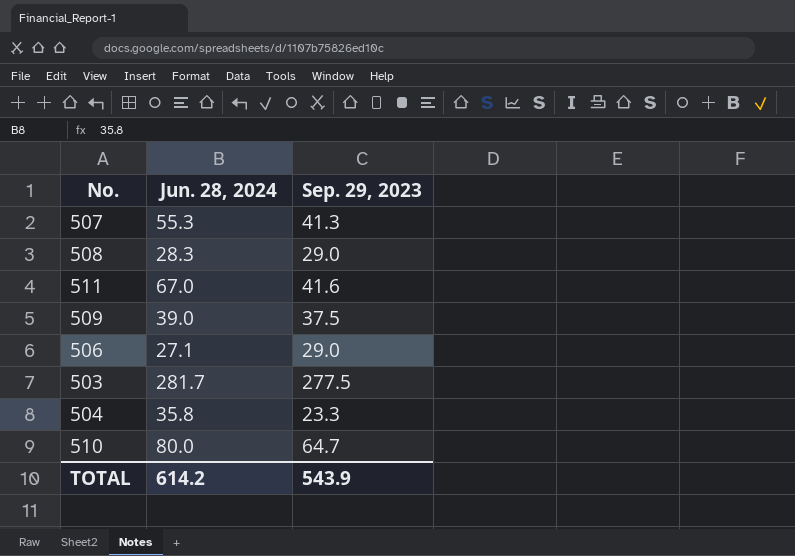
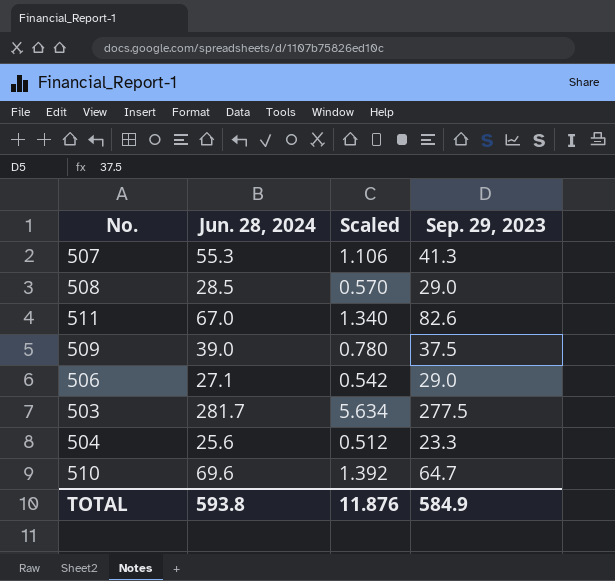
column Scaled | formula: none -> [Jun. 28, 2024] * 0.02
508 | Jun. 28, 2024: 28.3 -> 28.5
511 | Sep. 29, 2023: 41.6 -> 82.6
504 | Jun. 28, 2024: 35.8 -> 25.6
510 | Jun. 28, 2024: 80.0 -> 69.6
TOTAL | Jun. 28, 2024: 614.2 -> 593.8
TOTAL | Sep. 29, 2023: 543.9 -> 584.9

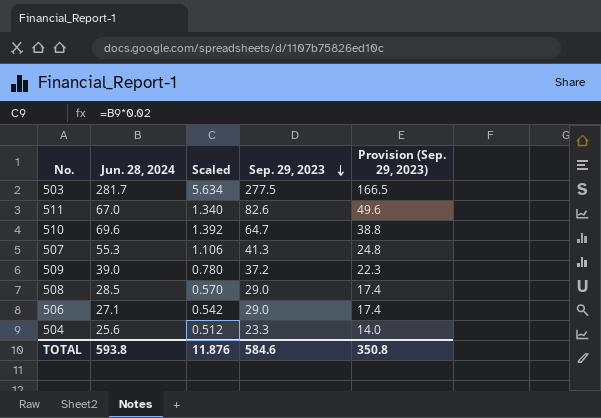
row order: none -> Sep. 29, 2023 descending
column Provision (Sep. 29, 2023) | formula: none -> [Sep. 29, 2023] * 0.6
509 | Sep. 29, 2023: 37.5 -> 37.2
TOTAL | Sep. 29, 2023: 584.9 -> 584.6

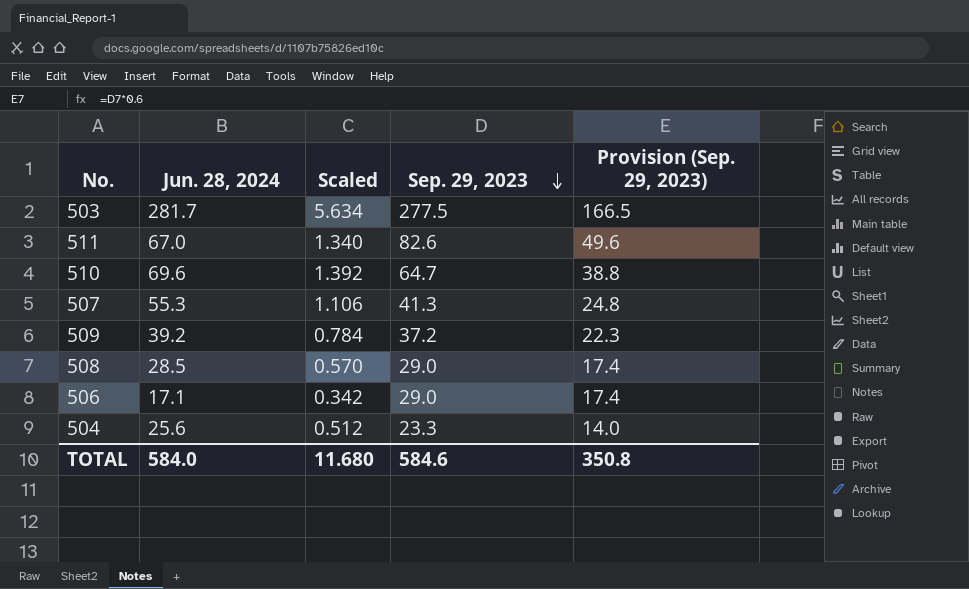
509 | Jun. 28, 2024: 39.0 -> 39.2
509 | Scaled: 0.780 -> 0.784
506 | Jun. 28, 2024: 27.1 -> 17.1
506 | Scaled: 0.542 -> 0.342
TOTAL | Jun. 28, 2024: 593.8 -> 584.0
TOTAL | Scaled: 11.876 -> 11.680

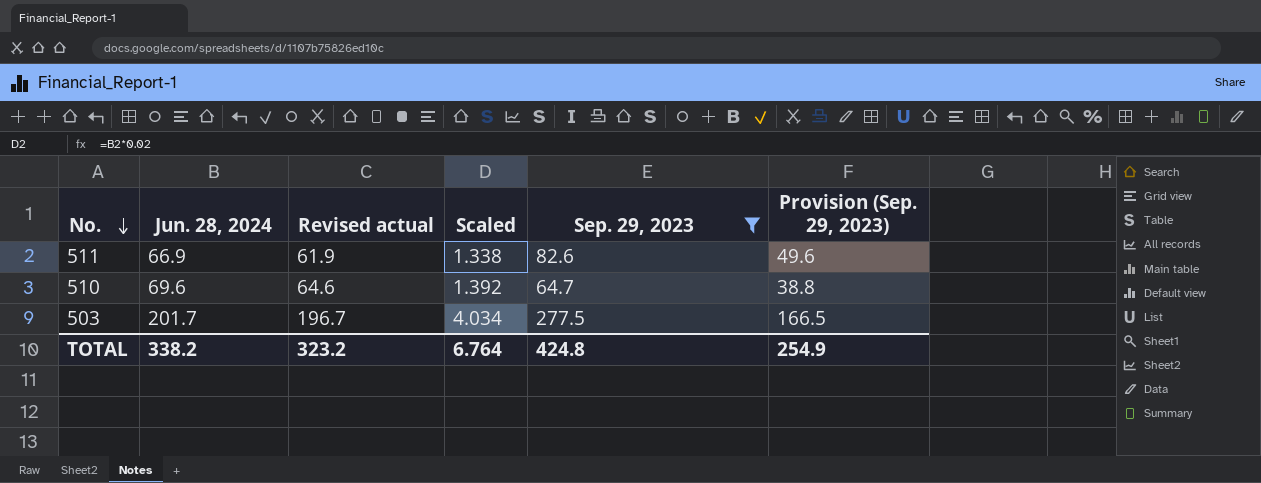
filter: none -> Sep. 29, 2023 >= 64.7
row order: Sep. 29, 2023 descending -> No. descending
column Revised actual | formula: none -> [Jun. 28, 2024] - 5
511 | Jun. 28, 2024: 67.0 -> 66.9
511 | Scaled: 1.340 -> 1.338
503 | Jun. 28, 2024: 281.7 -> 201.7
503 | Scaled: 5.634 -> 4.034
TOTAL | Jun. 28, 2024: 584.0 -> 338.2
TOTAL | Scaled: 11.680 -> 6.764
TOTAL | Sep. 29, 2023: 584.6 -> 424.8
TOTAL | Provision (Sep. 29, 2023): 350.8 -> 254.9

